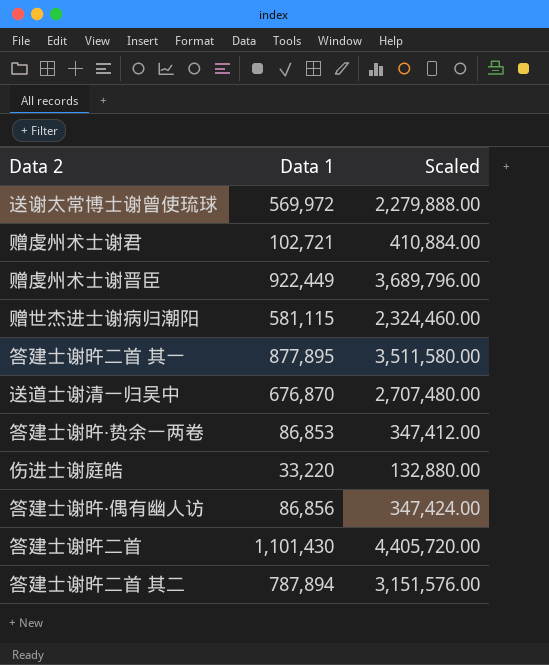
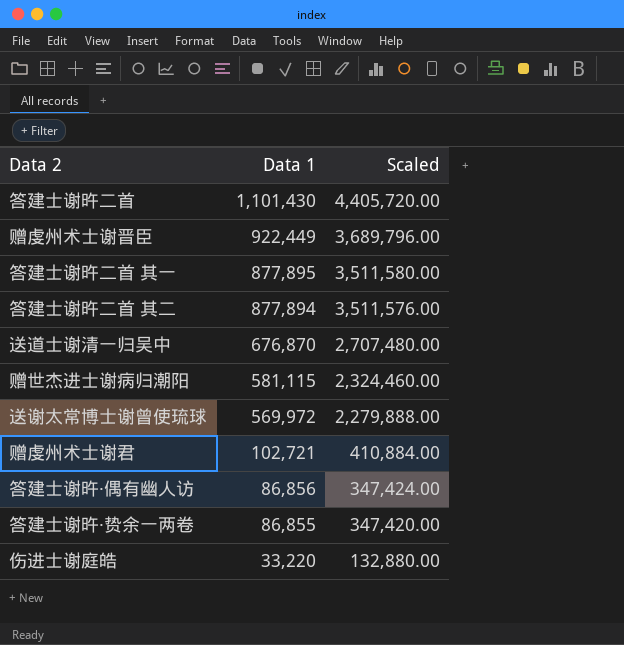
row order: none -> Data 1 descending
答建士谢旿二首 其二 | Data 1: 787,894 -> 877,894
答建士谢旿二首 其二 | Scaled: 3,151,576.00 -> 3,511,576.00
答建士谢旿·贽余一两卷 | Data 1: 86,853 -> 86,855
答建士谢旿·贽余一两卷 | Scaled: 347,412.00 -> 347,420.00

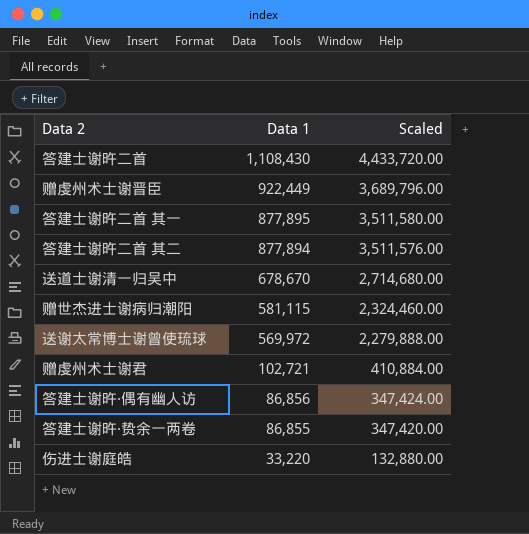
答建士谢旿二首 | Data 1: 1,101,430 -> 1,108,430
答建士谢旿二首 | Scaled: 4,405,720.00 -> 4,433,720.00
送道士谢清一归吴中 | Data 1: 676,870 -> 678,670
送道士谢清一归吴中 | Scaled: 2,707,480.00 -> 2,714,680.00

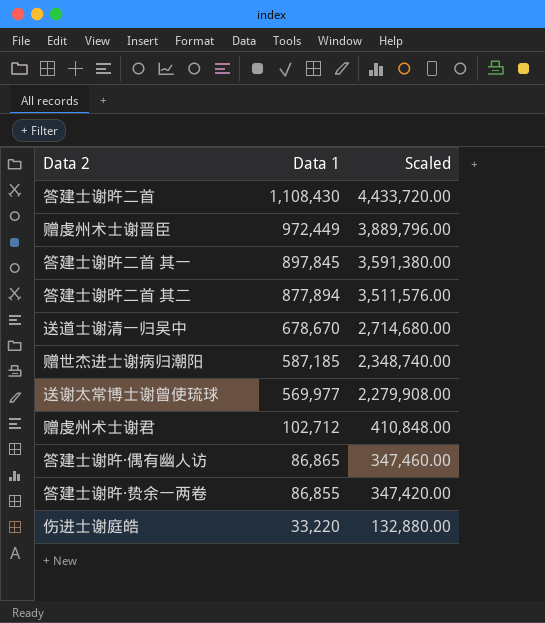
赠虔州术士谢晋臣 | Data 1: 922,449 -> 972,449
赠虔州术士谢晋臣 | Scaled: 3,689,796.00 -> 3,889,796.00
答建士谢旿二首 其一 | Data 1: 877,895 -> 897,845
答建士谢旿二首 其一 | Scaled: 3,511,580.00 -> 3,591,380.00
赠世杰进士谢病归潮阳 | Data 1: 581,115 -> 587,185
赠世杰进士谢病归潮阳 | Scaled: 2,324,460.00 -> 2,348,740.00
送谢太常博士谢曾使琉球 | Data 1: 569,972 -> 569,977
送谢太常博士谢曾使琉球 | Scaled: 2,279,888.00 -> 2,279,908.00
赠虔州术士谢君 | Data 1: 102,721 -> 102,712
赠虔州术士谢君 | Scaled: 410,884.00 -> 410,848.00
答建士谢旿·偶有幽人访 | Data 1: 86,856 -> 86,865
答建士谢旿·偶有幽人访 | Scaled: 347,424.00 -> 347,460.00

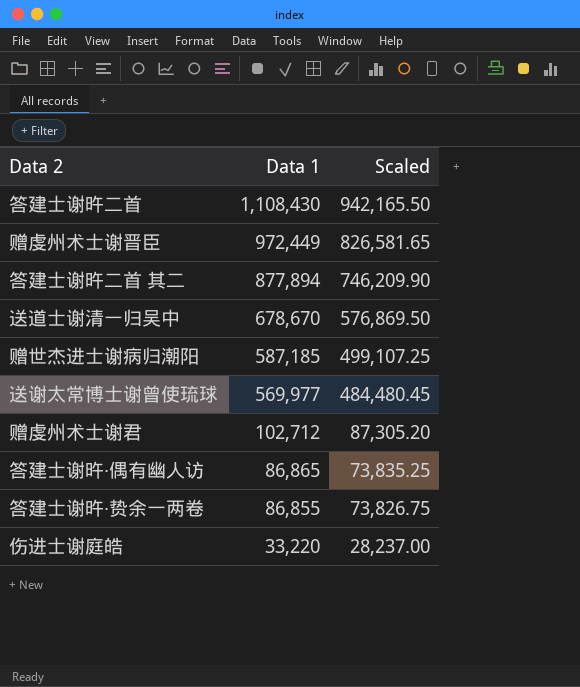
column Scaled | formula: [Data 1] * 4 -> [Data 1] * 0.85
row 答建士谢旿二首 其一: 897,845 | 3,591,380.00 -> none

